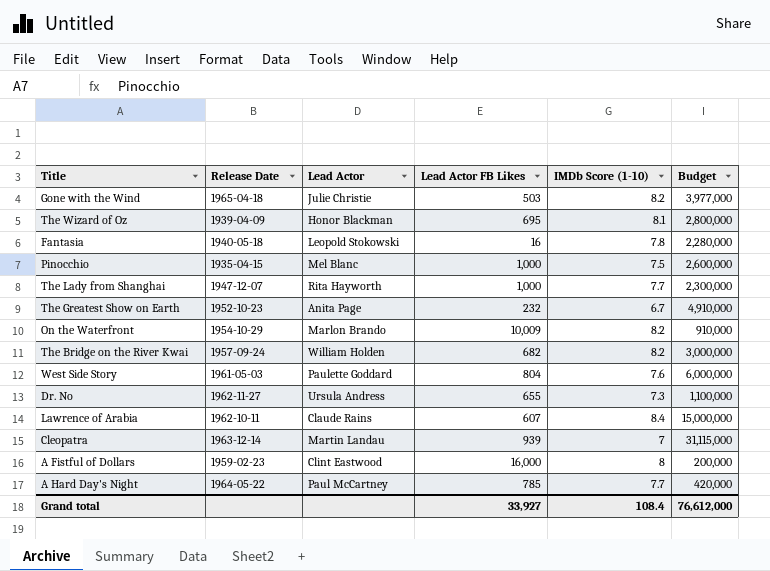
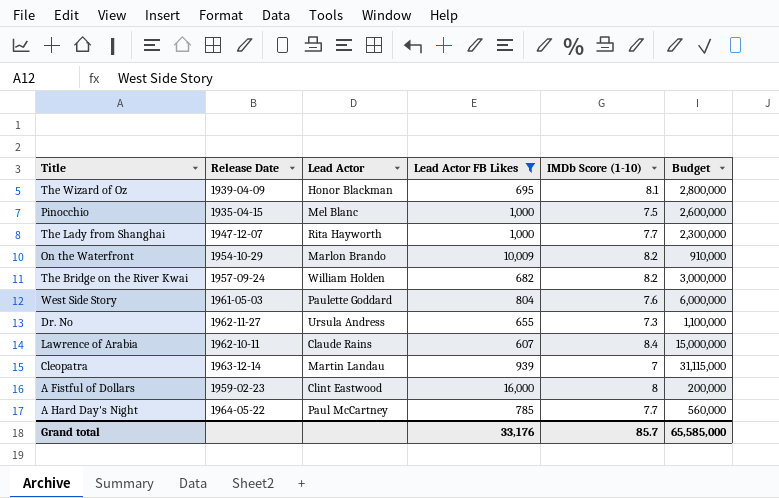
filter: none -> Lead Actor FB Likes >= 607
A Hard Day's Night | Budget: 420,000 -> 560,000
Grand total | Lead Actor FB Likes: 33,927 -> 33,176
Grand total | IMDb Score (1-10): 108.4 -> 85.7
Grand total | Budget: 76,612,000 -> 65,585,000

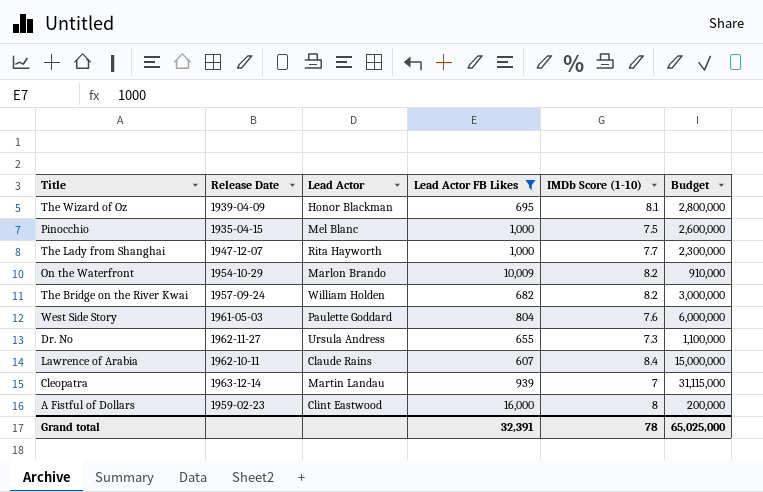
row A Hard Day's Night: 1964-05-22 | Paul McCartney | 785 | 7.7 | 560,000 -> none
Grand total | Lead Actor FB Likes: 33,176 -> 32,391
Grand total | IMDb Score (1-10): 85.7 -> 78
Grand total | Budget: 65,585,000 -> 65,025,000

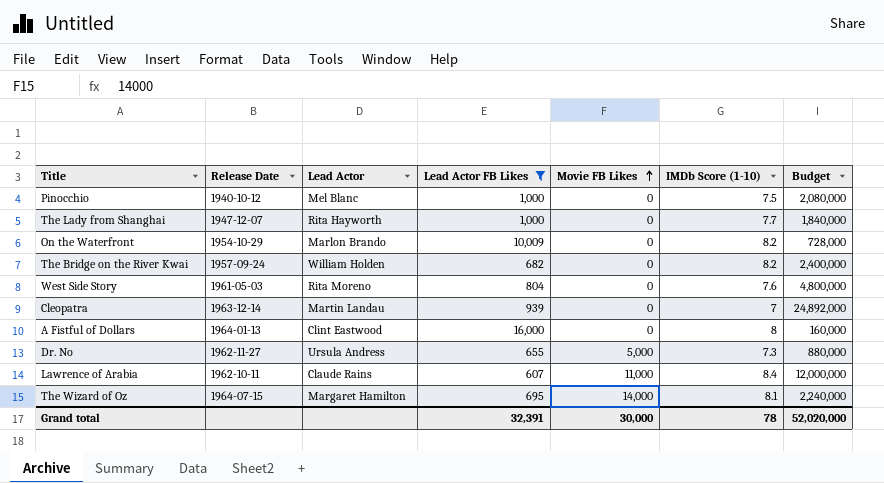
row order: none -> Movie FB Likes ascending
column Movie FB Likes | position: none -> 5
Pinocchio | Release Date: 1935-04-15 -> 1940-10-12
Pinocchio | Budget: 2,600,000 -> 2,080,000
The Lady from Shanghai | Budget: 2,300,000 -> 1,840,000
On the Waterfront | Budget: 910,000 -> 728,000
The Bridge on the River Kwai | Budget: 3,000,000 -> 2,400,000
West Side Story | Lead Actor: Paulette Goddard -> Rita Moreno
West Side Story | Budget: 6,000,000 -> 4,800,000
Cleopatra | Budget: 31,115,000 -> 24,892,000
A Fistful of Dollars | Release Date: 1959-02-23 -> 1964-01-13
A Fistful of Dollars | Budget: 200,000 -> 160,000
Dr. No | Budget: 1,100,000 -> 880,000
Lawrence of Arabia | Budget: 15,000,000 -> 12,000,000
The Wizard of Oz | Release Date: 1939-04-09 -> 1964-07-15
The Wizard of Oz | Lead Actor: Honor Blackman -> Margaret Hamilton
The Wizard of Oz | Budget: 2,800,000 -> 2,240,000
Grand total | Budget: 65,025,000 -> 52,020,000

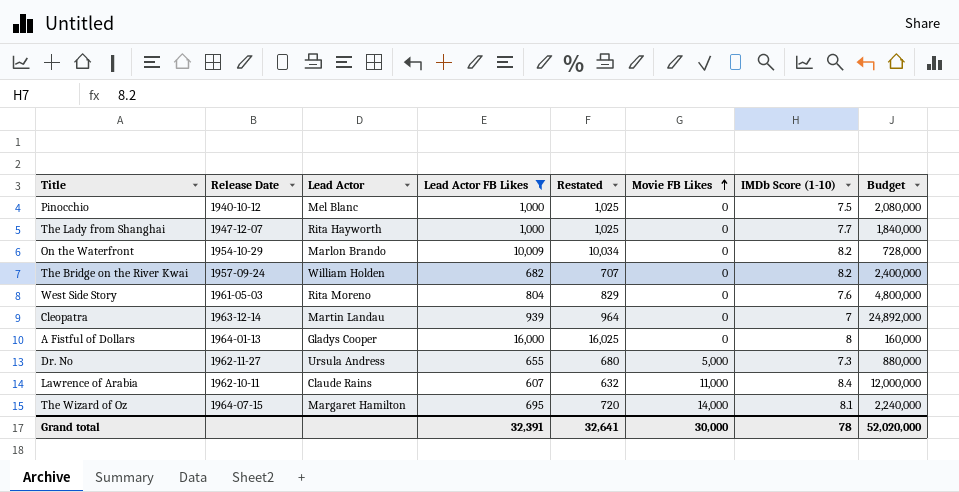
column Restated | formula: none -> [Lead Actor FB Likes] + 25
A Fistful of Dollars | Lead Actor: Clint Eastwood -> Gladys Cooper

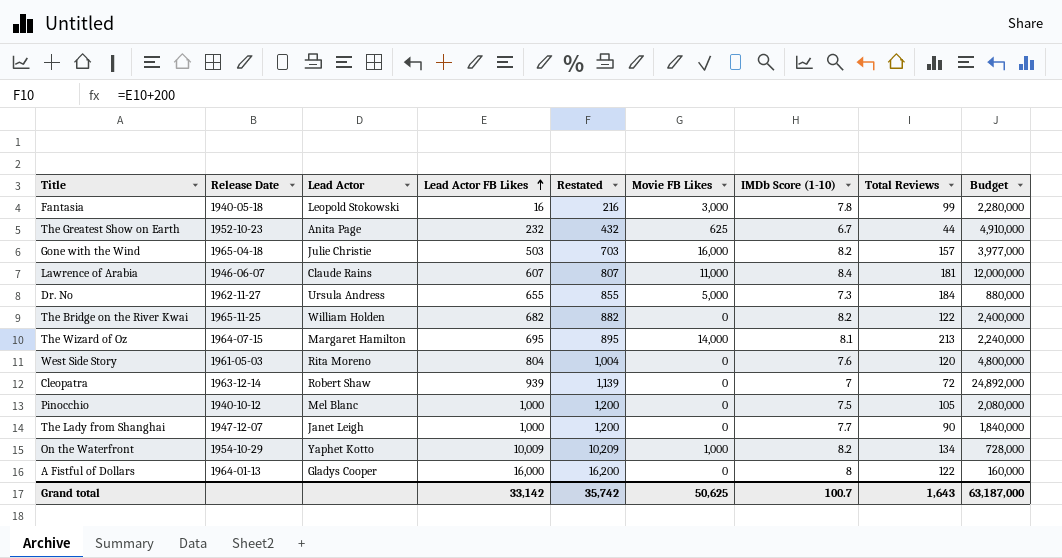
filter: Lead Actor FB Likes >= 607 -> none
row order: Movie FB Likes ascending -> Lead Actor FB Likes ascending
column Restated | formula: [Lead Actor FB Likes] + 25 -> [Lead Actor FB Likes] + 200
column Total Reviews | position: none -> 8
Lawrence of Arabia | Release Date: 1962-10-11 -> 1946-06-07
The Bridge on the River Kwai | Release Date: 1957-09-24 -> 1965-11-25
Cleopatra | Lead Actor: Martin Landau -> Robert Shaw
The Lady from Shanghai | Lead Actor: Rita Hayworth -> Janet Leigh
On the Waterfront | Lead Actor: Marlon Brando -> Yaphet Kotto
On the Waterfront | Movie FB Likes: 0 -> 1,000
Grand total | Lead Actor FB Likes: 32,391 -> 33,142
Grand total | Restated: 32,641 -> 35,742
Grand total | Movie FB Likes: 30,000 -> 50,625
Grand total | IMDb Score (1-10): 78 -> 100.7
Grand total | Budget: 52,020,000 -> 63,187,000

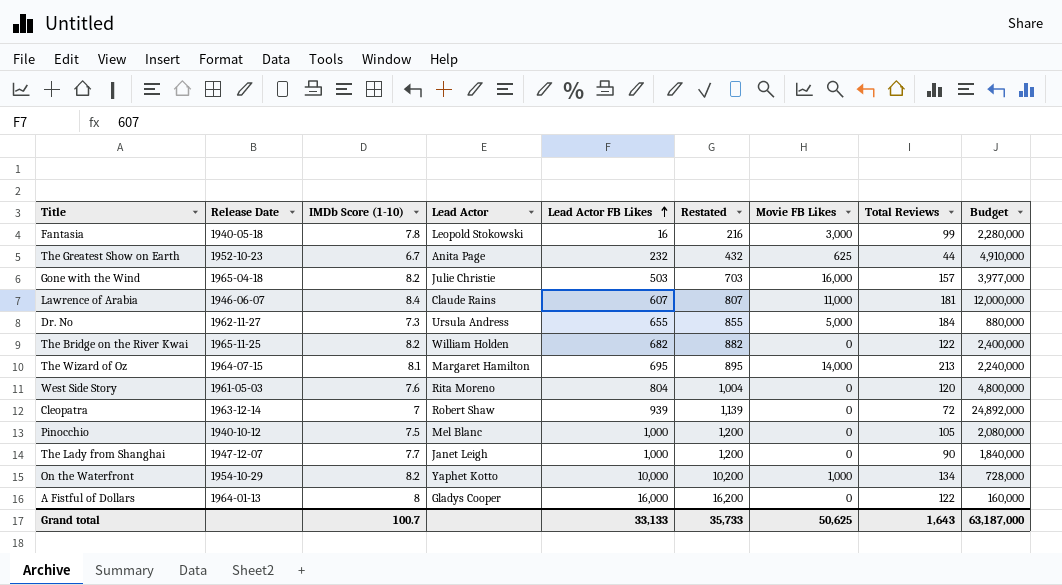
column IMDb Score (1-10) | position: 7 -> 3
On the Waterfront | Lead Actor FB Likes: 10,009 -> 10,000
On the Waterfront | Restated: 10,209 -> 10,200
Grand total | Lead Actor FB Likes: 33,142 -> 33,133
Grand total | Restated: 35,742 -> 35,733

